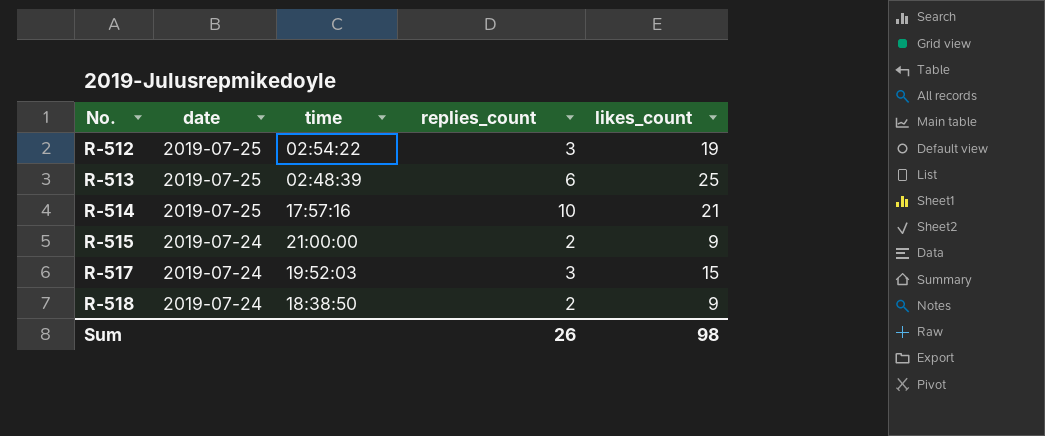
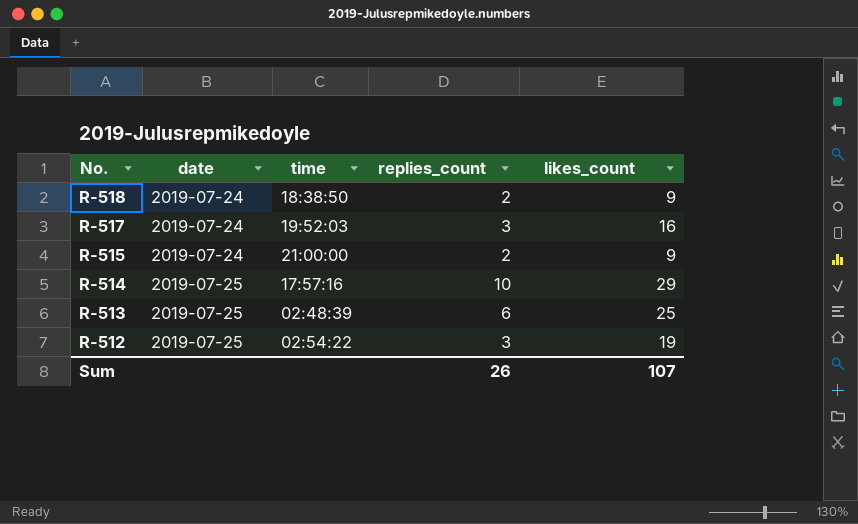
row order: No. ascending -> No. descending
R-517 | likes_count: 15 -> 16
R-514 | likes_count: 21 -> 29
Sum | likes_count: 98 -> 107

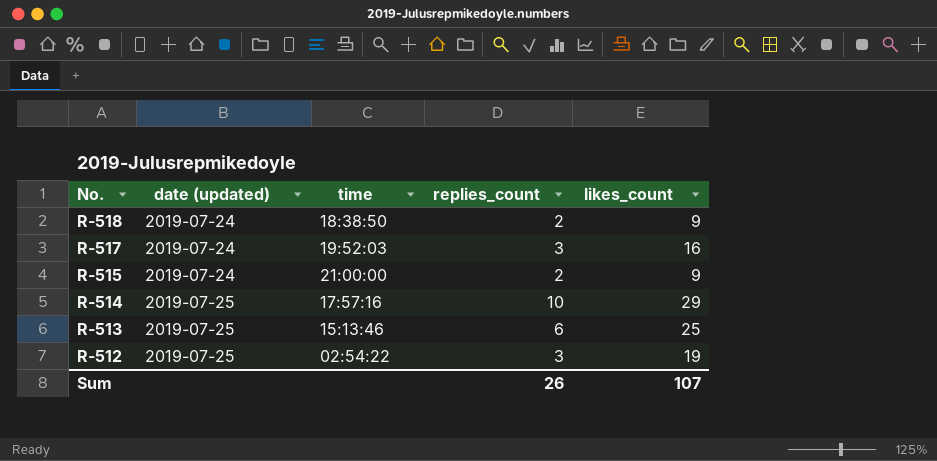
column name: date -> date (updated)
R-513 | time: 02:48:39 -> 15:13:46

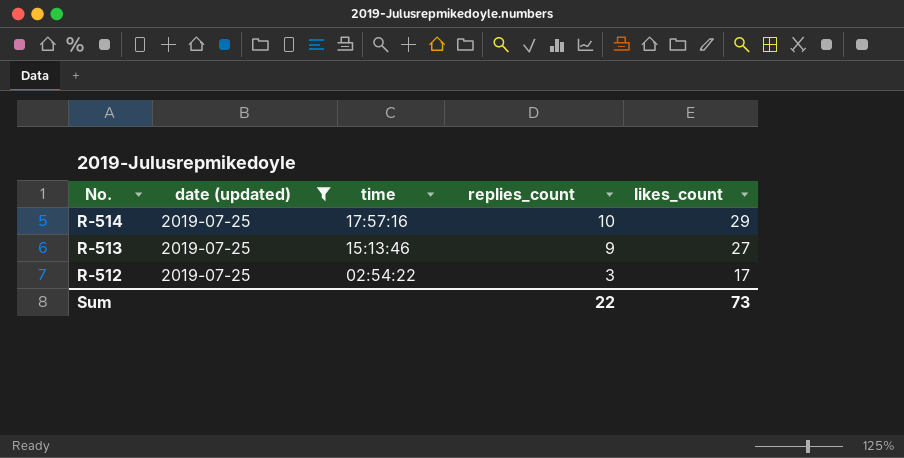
filter: none -> date (updated) = 2019-07-25
R-513 | replies_count: 6 -> 9
R-513 | likes_count: 25 -> 27
R-512 | likes_count: 19 -> 17
Sum | replies_count: 26 -> 22
Sum | likes_count: 107 -> 73

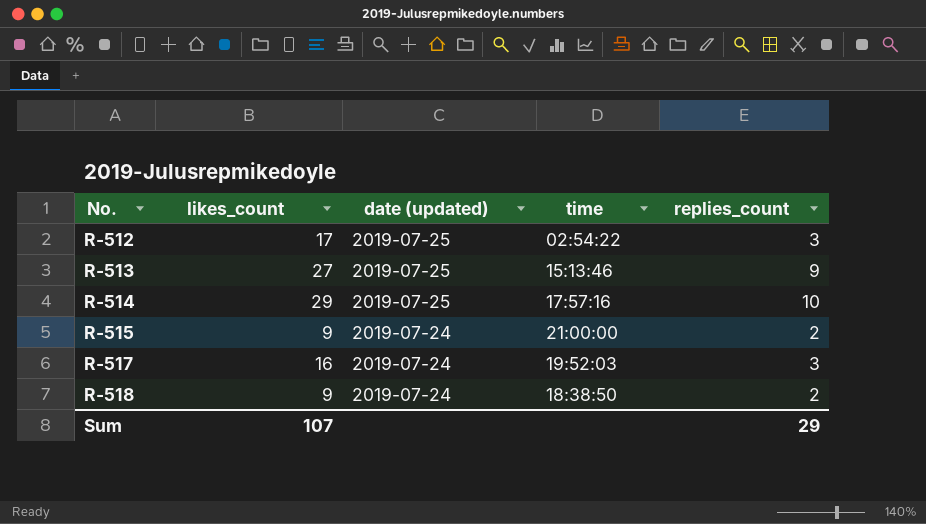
filter: date (updated) = 2019-07-25 -> none
row order: No. descending -> No. ascending
column likes_count | position: 5 -> 2
Sum | likes_count: 73 -> 107
Sum | replies_count: 22 -> 29

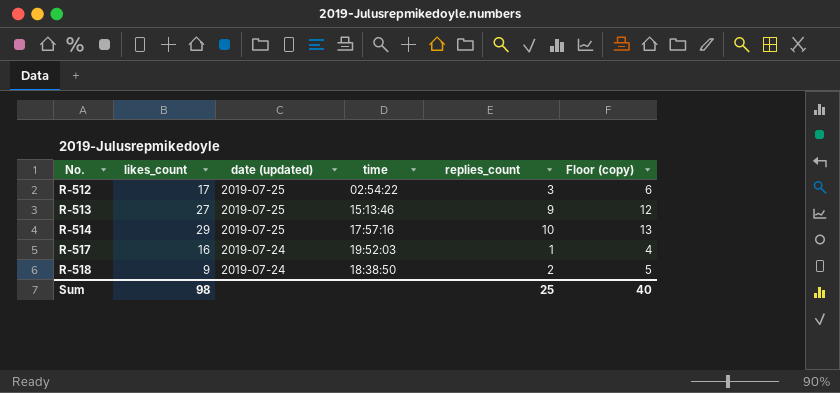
column Floor (copy) | formula: none -> [replies_count] + 3
row R-515: 9 | 2019-07-24 | 21:00:00 | 2 -> none
R-517 | replies_count: 3 -> 1
Sum | likes_count: 107 -> 98
Sum | replies_count: 29 -> 25

